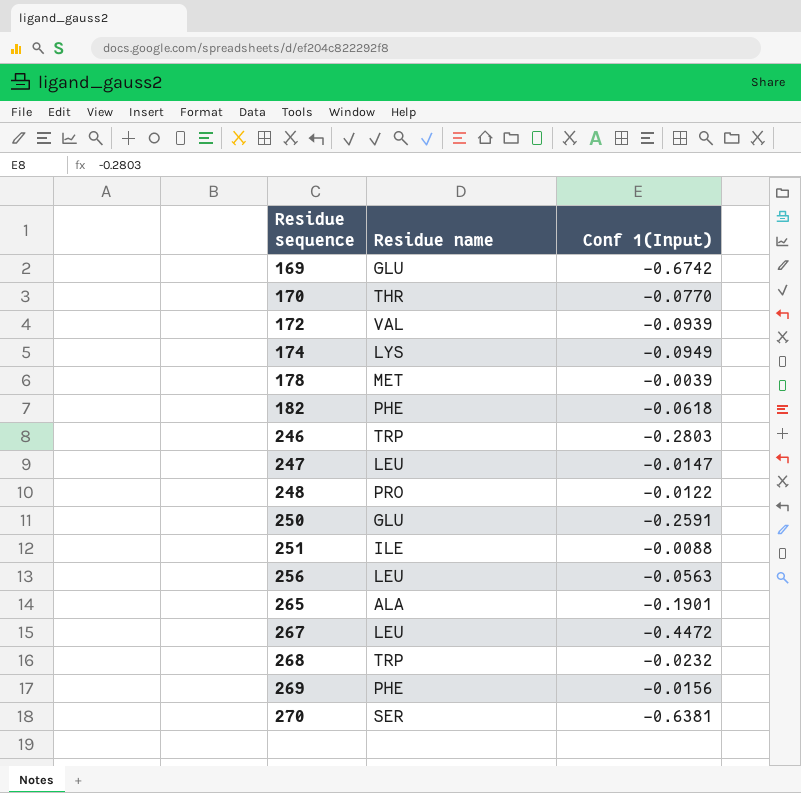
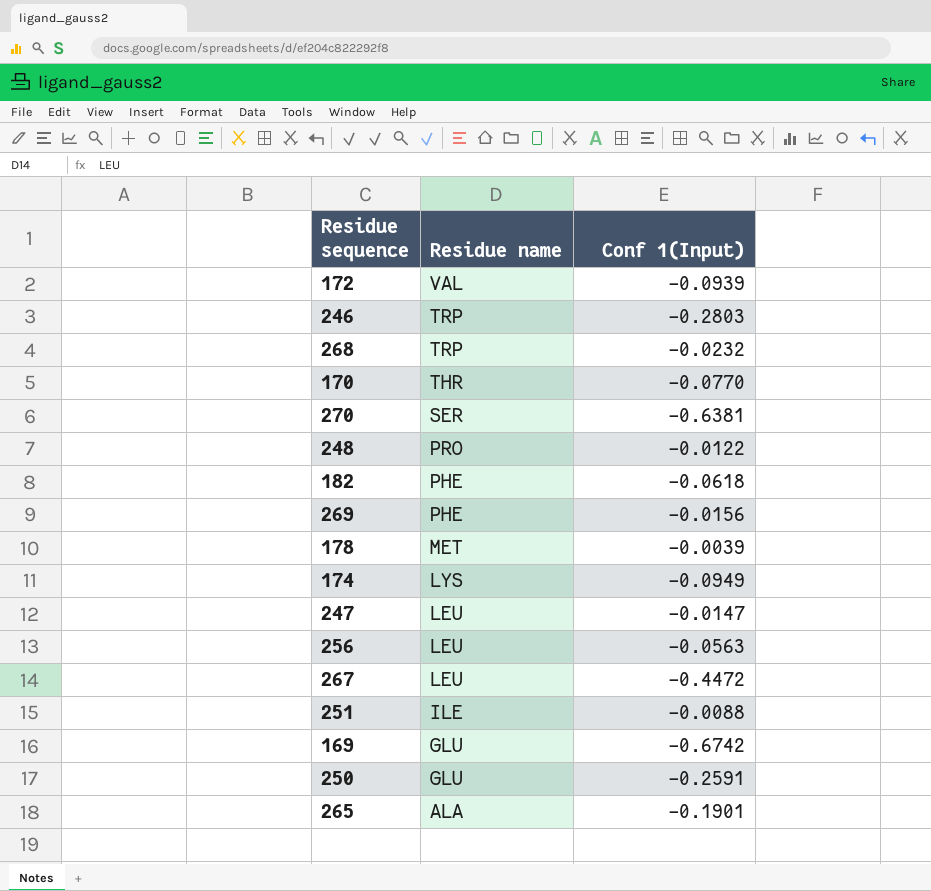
row order: Residue sequence ascending -> Residue name descending

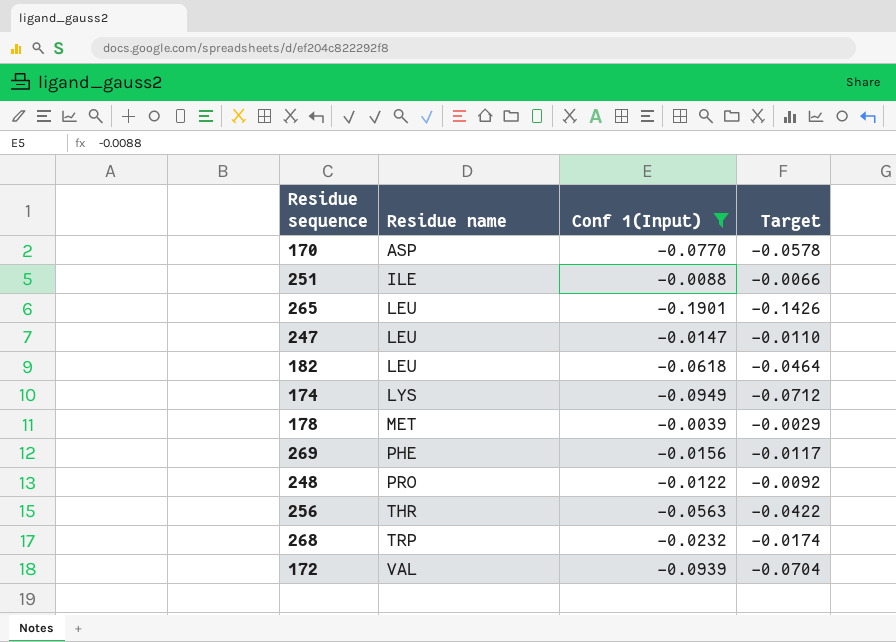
filter: none -> Conf 1(Input) >= -0.1901
row order: Residue name descending -> Residue name ascending
column Target | formula: none -> [Conf 1(Input)] * 0.75
170 | Residue name: THR -> ASP
265 | Residue name: ALA -> LEU
182 | Residue name: PHE -> LEU
256 | Residue name: LEU -> THR

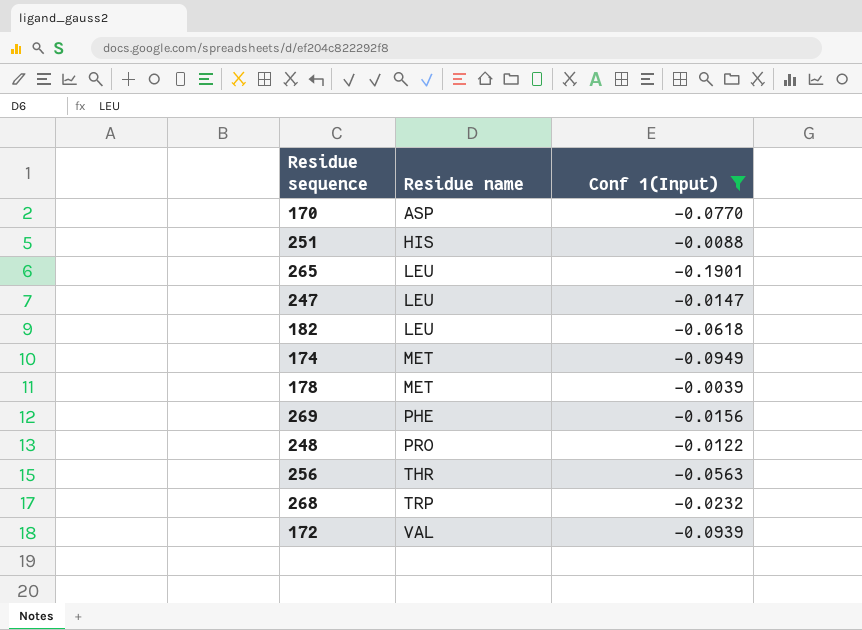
column Target | formula: [Conf 1(Input)] * 0.75 -> none
251 | Residue name: ILE -> HIS
174 | Residue name: LYS -> MET

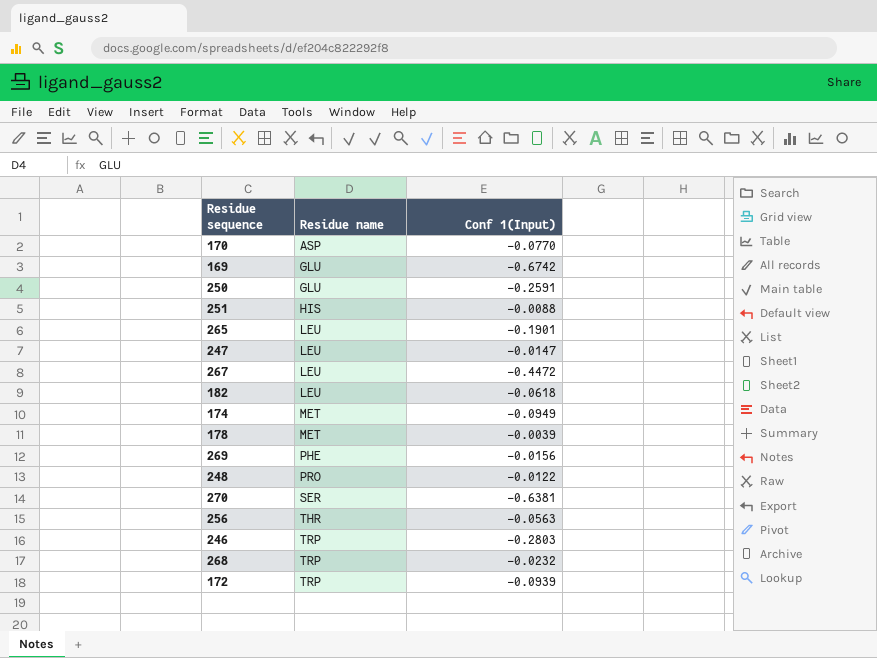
filter: Conf 1(Input) >= -0.1901 -> none
172 | Residue name: VAL -> TRP

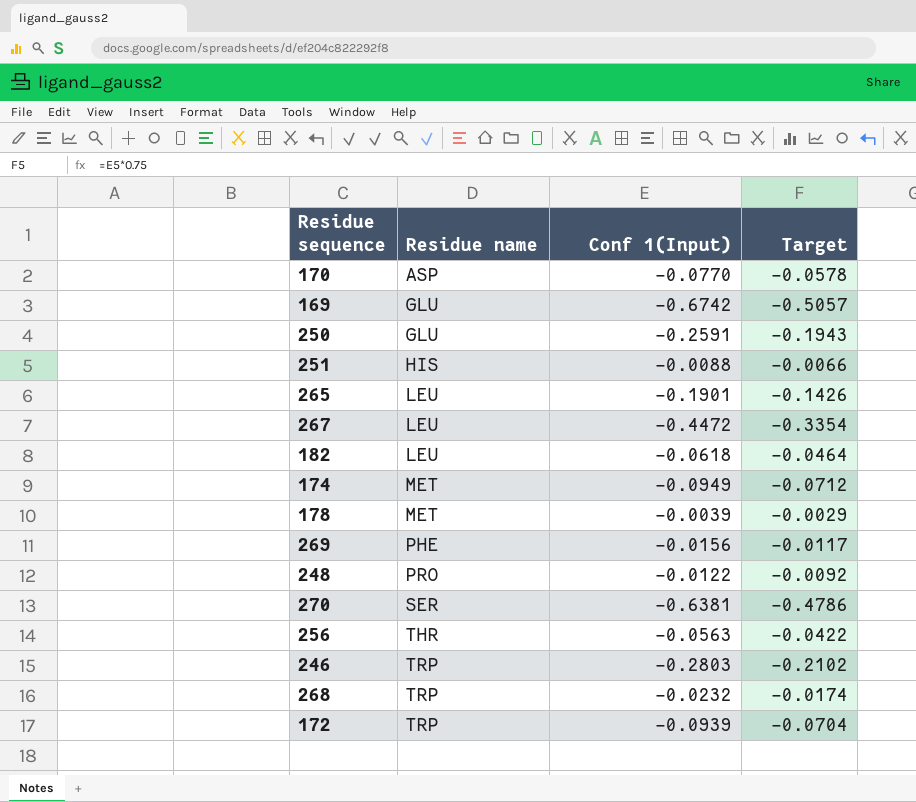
column Target | formula: none -> [Conf 1(Input)] * 0.75
row 247: LEU | -0.0147 -> none

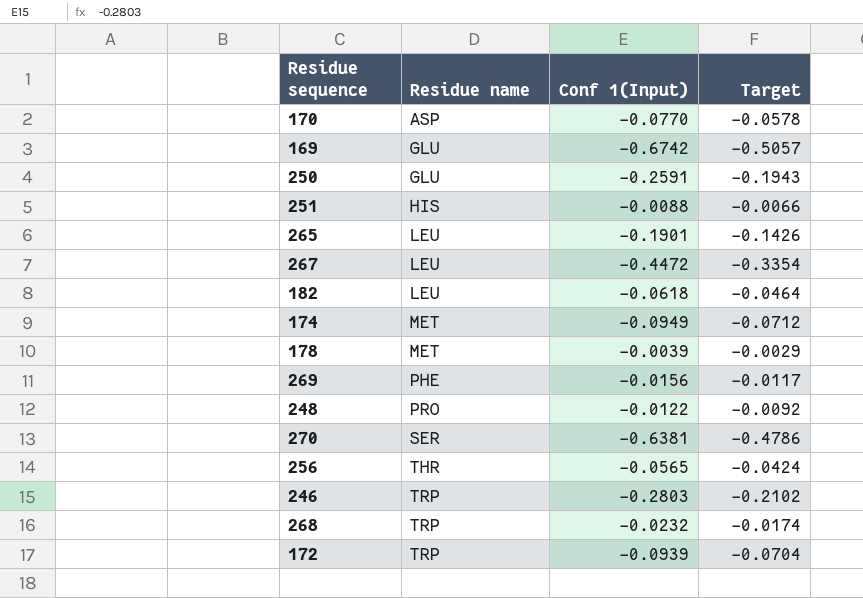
256 | Conf 1(Input): -0.0563 -> -0.0565
256 | Target: -0.0422 -> -0.0424

